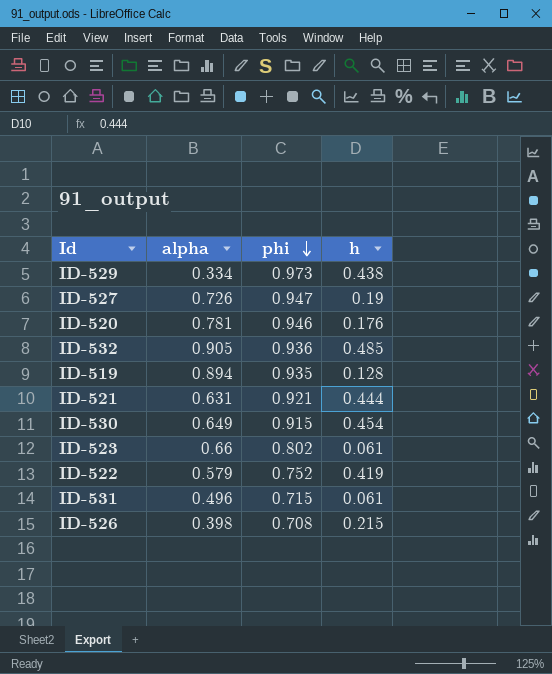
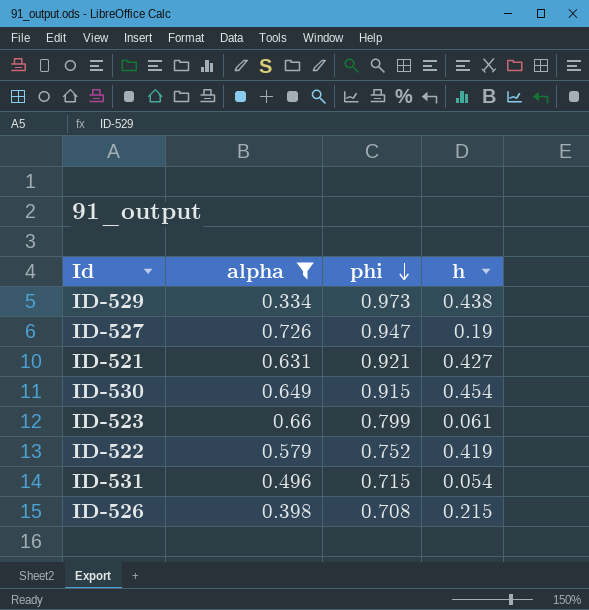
filter: none -> alpha <= 0.726
ID-521 | h: 0.444 -> 0.427
ID-523 | phi: 0.802 -> 0.799
ID-531 | h: 0.061 -> 0.054

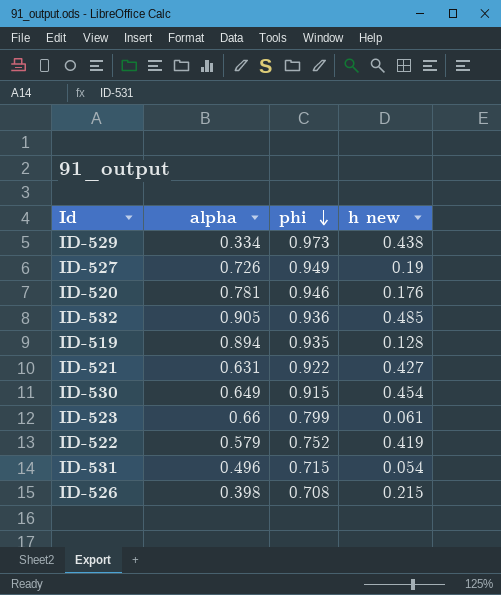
filter: alpha <= 0.726 -> none
column name: h -> h new
ID-527 | phi: 0.947 -> 0.949
ID-521 | phi: 0.921 -> 0.922

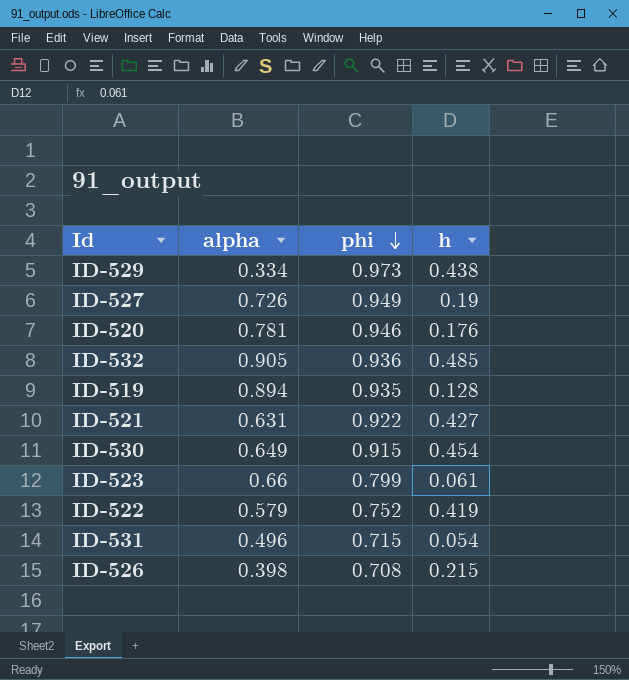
column name: h new -> h

